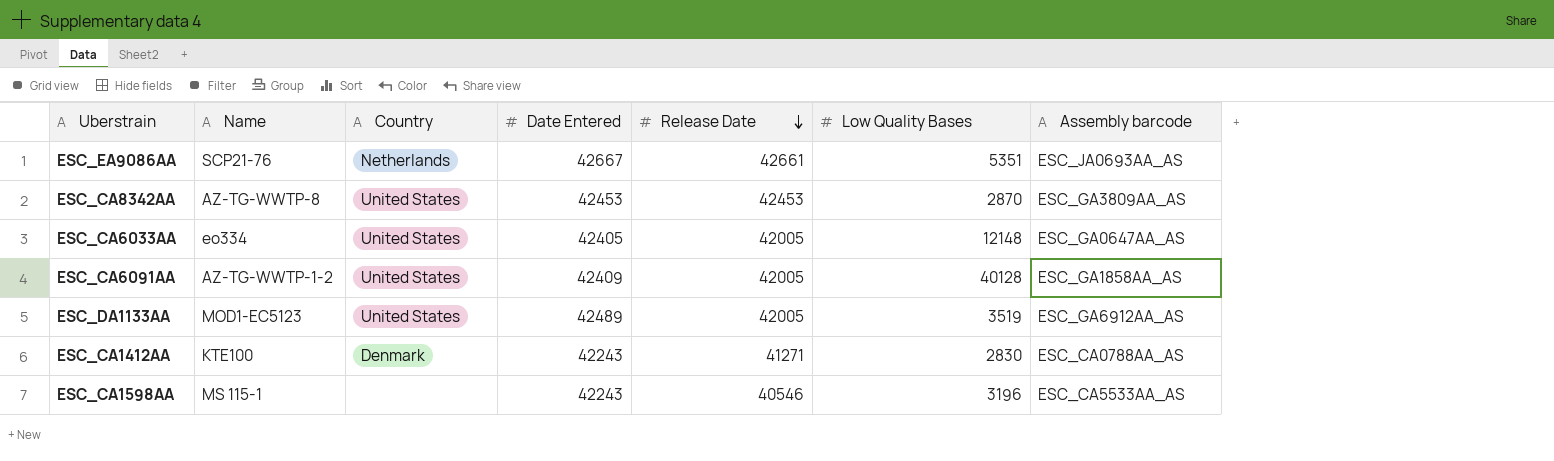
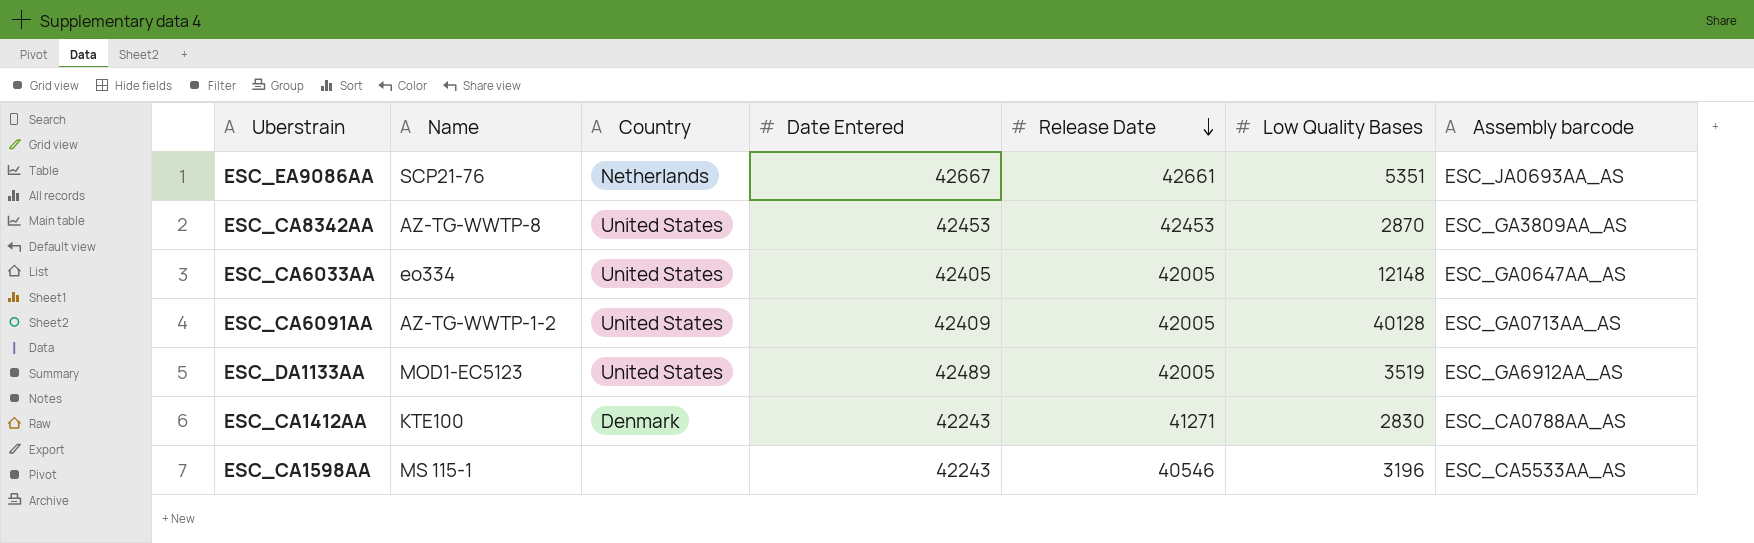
ESC_CA6091AA | Assembly barcode: ESC_GA1858AA_AS -> ESC_GA0713AA_AS

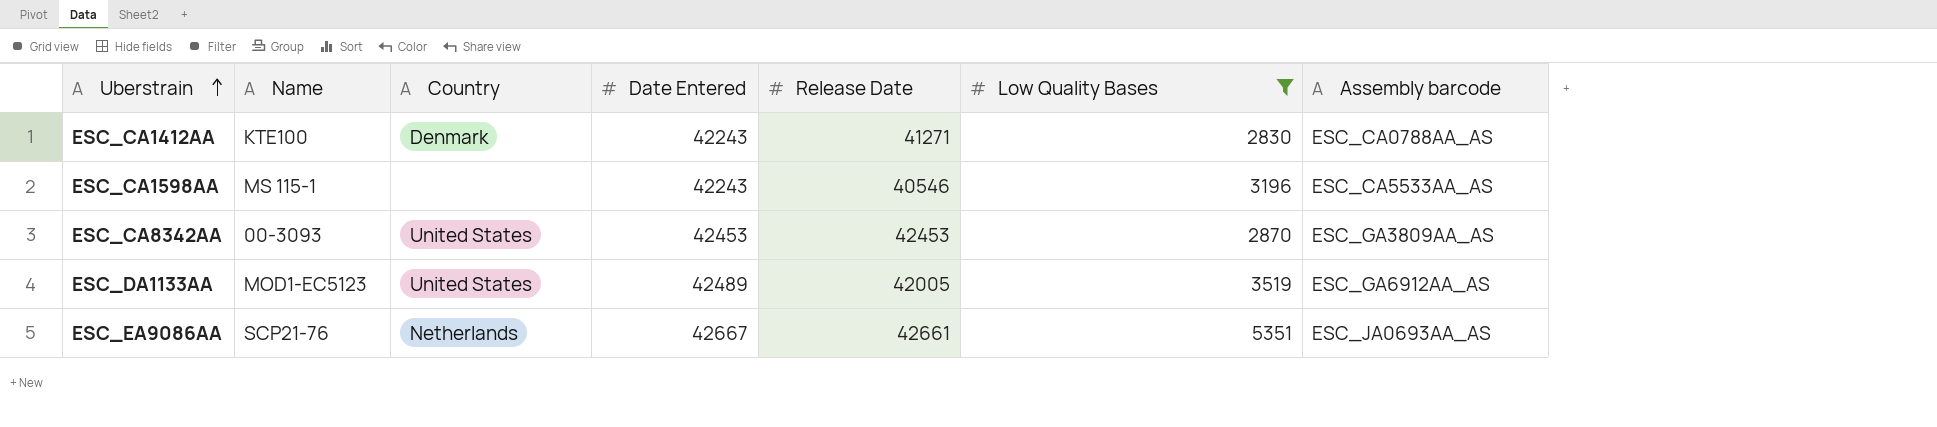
filter: none -> Low Quality Bases <= 5351
row order: Release Date descending -> Uberstrain ascending
ESC_CA8342AA | Name: AZ-TG-WWTP-8 -> 00-3093

